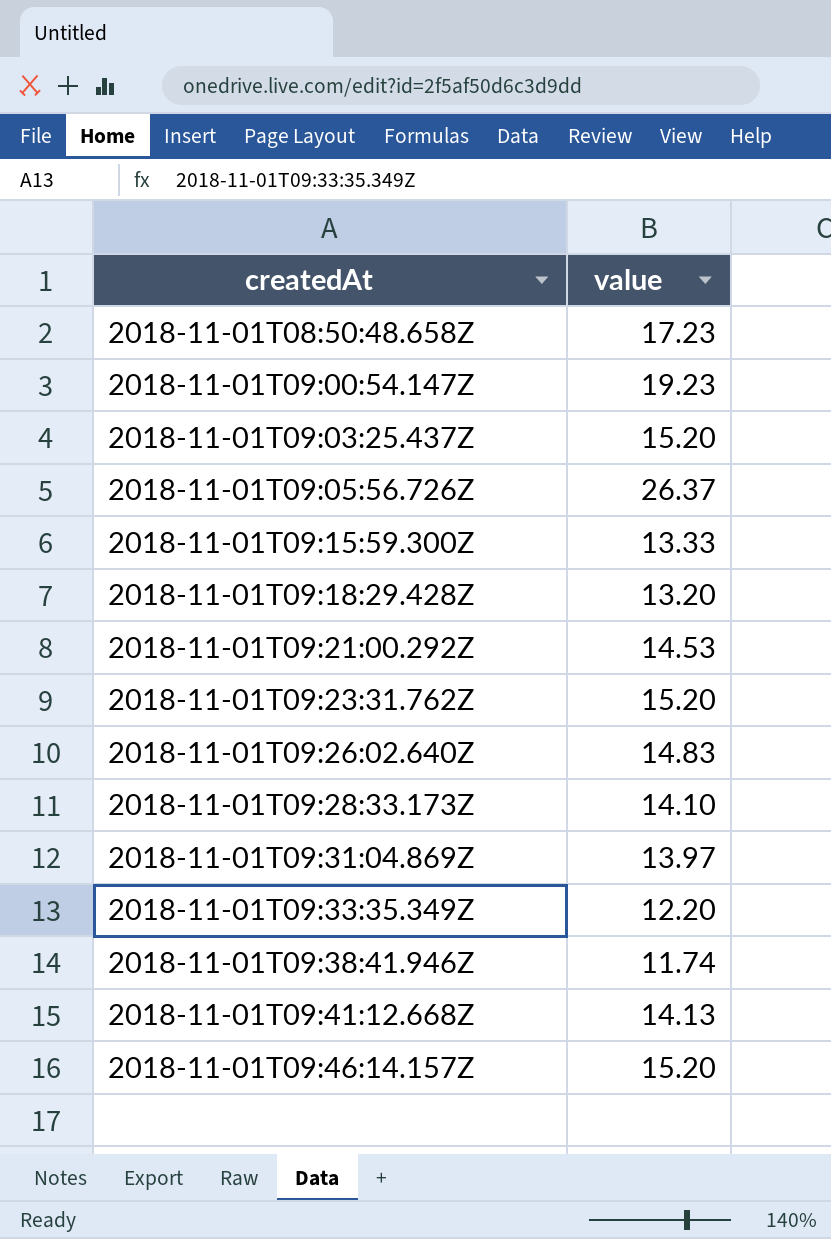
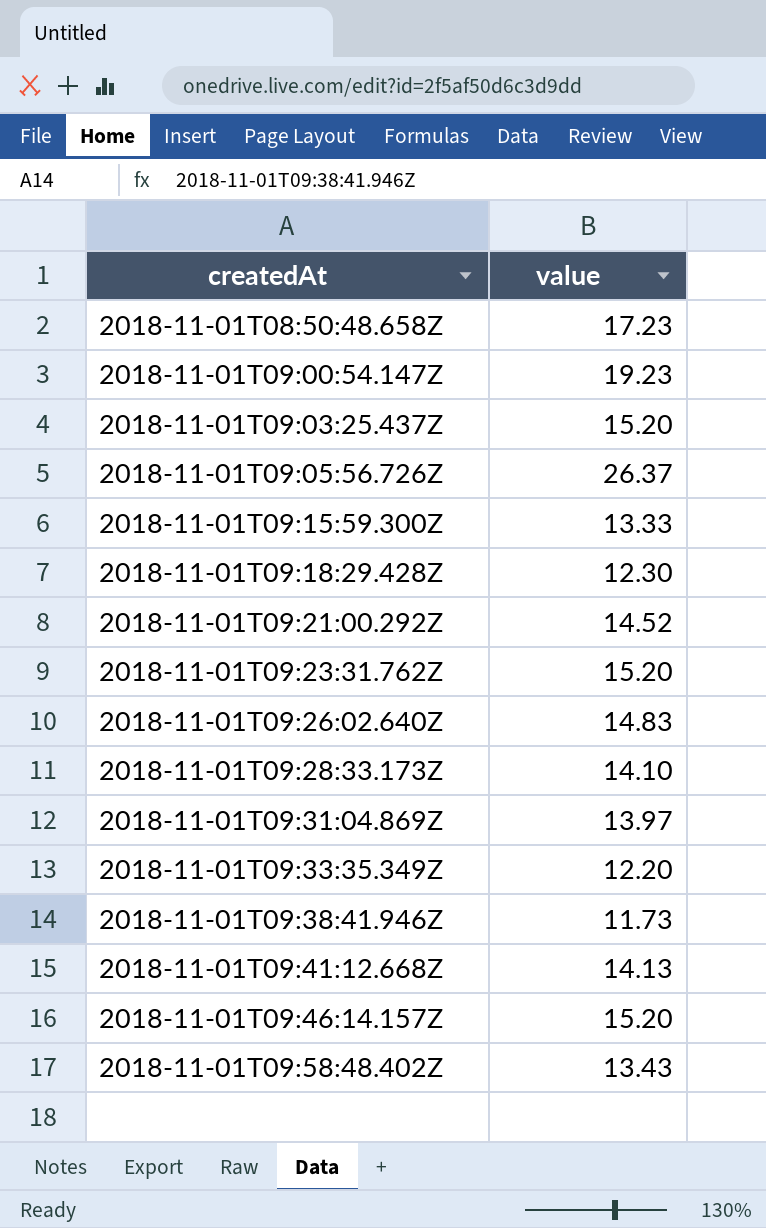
2018-11-01T09:18:29.428Z | value: 13.20 -> 12.30
2018-11-01T09:21:00.292Z | value: 14.53 -> 14.52
2018-11-01T09:38:41.946Z | value: 11.74 -> 11.73
row 2018-11-01T09:58:48.402Z: none -> 13.43

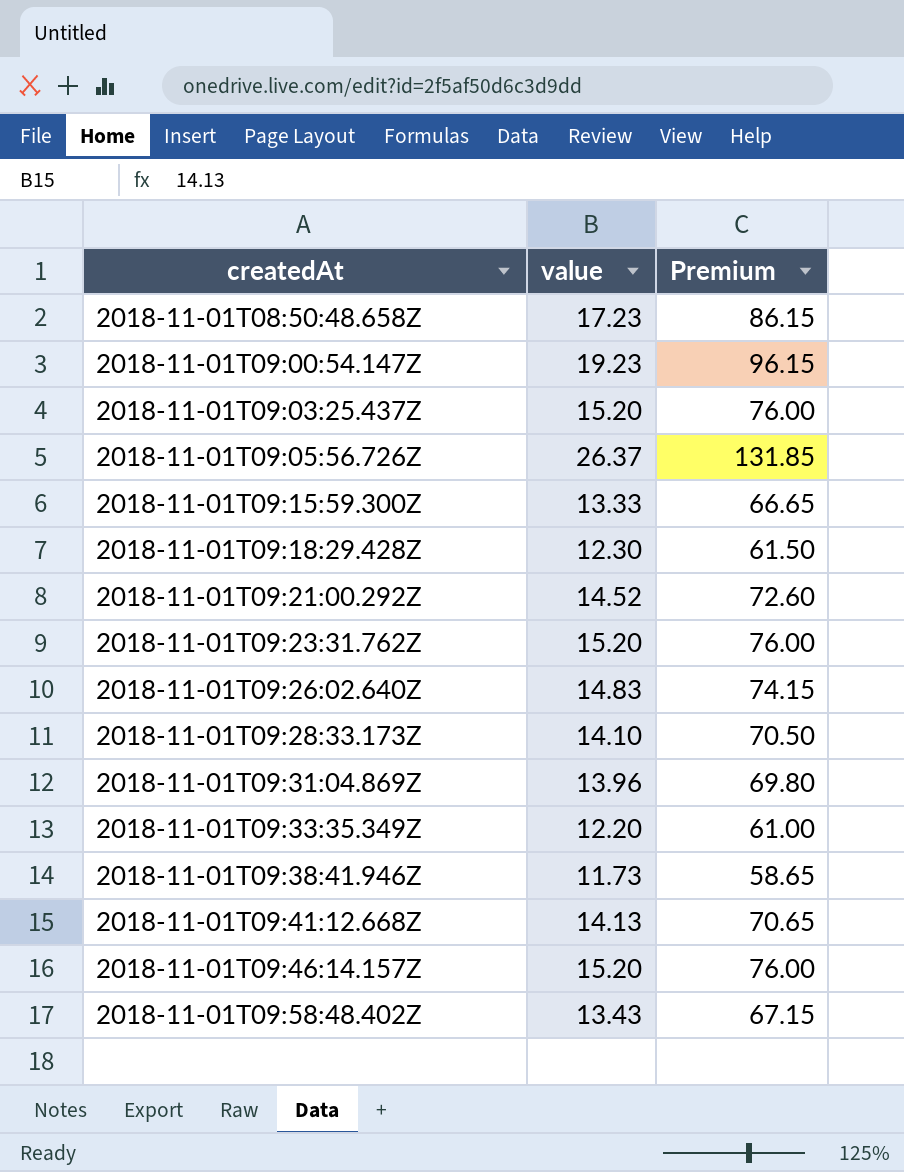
column Premium | formula: none -> [value] * 5
2018-11-01T09:31:04.869Z | value: 13.97 -> 13.96

